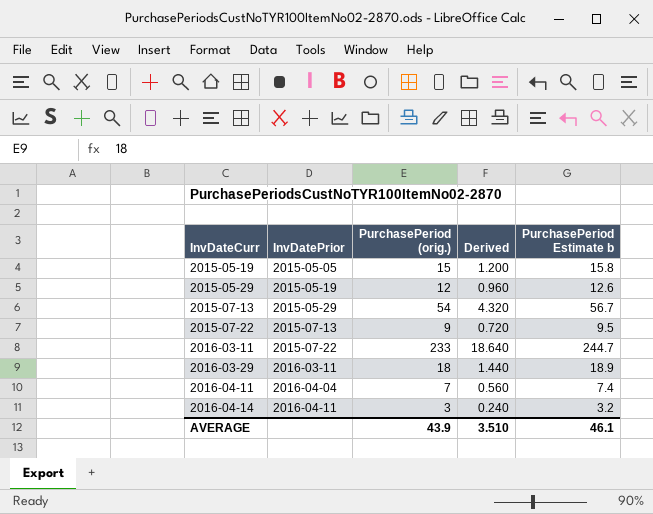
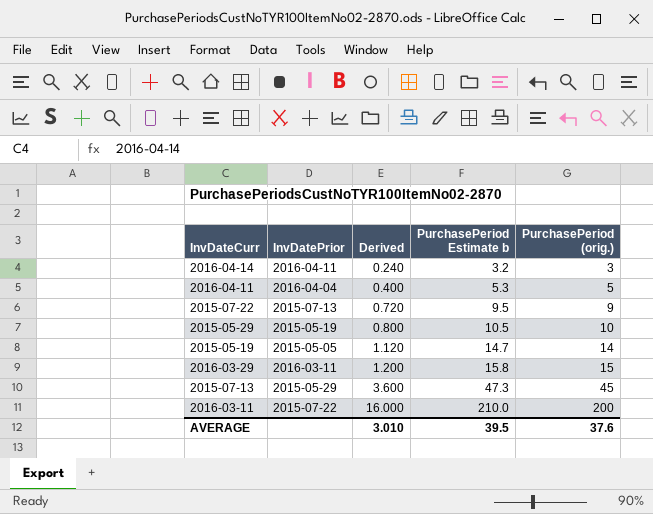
row order: InvDateCurr ascending -> Derived ascending
column PurchasePeriod (orig.) | position: 3 -> 5
2016-04-11 | Derived: 0.560 -> 0.400
2016-04-11 | PurchasePeriod Estimate b: 7.4 -> 5.3
2016-04-11 | PurchasePeriod (orig.): 7 -> 5
2015-05-29 | Derived: 0.960 -> 0.800
2015-05-29 | PurchasePeriod Estimate b: 12.6 -> 10.5
2015-05-29 | PurchasePeriod (orig.): 12 -> 10
2015-05-19 | Derived: 1.200 -> 1.120
2015-05-19 | PurchasePeriod Estimate b: 15.8 -> 14.7
2015-05-19 | PurchasePeriod (orig.): 15 -> 14
2016-03-29 | Derived: 1.440 -> 1.200
2016-03-29 | PurchasePeriod Estimate b: 18.9 -> 15.8
2016-03-29 | PurchasePeriod (orig.): 18 -> 15
2015-07-13 | Derived: 4.320 -> 3.600
2015-07-13 | PurchasePeriod Estimate b: 56.7 -> 47.3
2015-07-13 | PurchasePeriod (orig.): 54 -> 45
2016-03-11 | Derived: 18.640 -> 16.000
2016-03-11 | PurchasePeriod Estimate b: 244.7 -> 210.0
2016-03-11 | PurchasePeriod (orig.): 233 -> 200
AVERAGE | Derived: 3.510 -> 3.010
AVERAGE | PurchasePeriod Estimate b: 46.1 -> 39.5
AVERAGE | PurchasePeriod (orig.): 43.9 -> 37.6

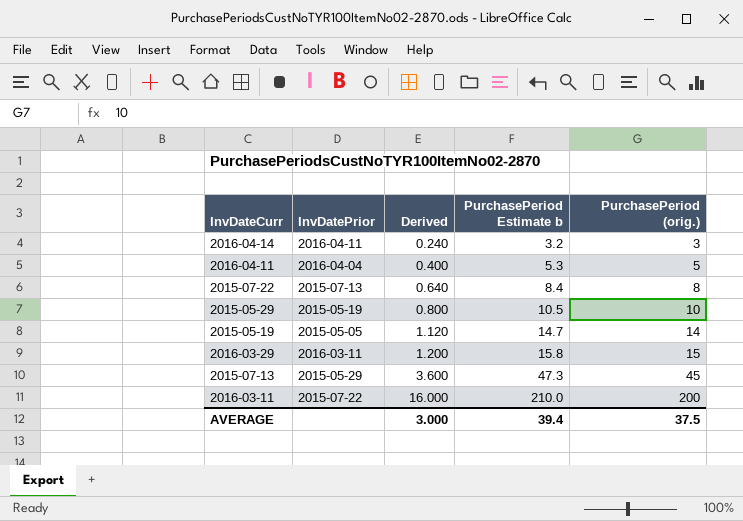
2015-07-22 | Derived: 0.720 -> 0.640
2015-07-22 | PurchasePeriod Estimate b: 9.5 -> 8.4
2015-07-22 | PurchasePeriod (orig.): 9 -> 8
AVERAGE | Derived: 3.010 -> 3.000
AVERAGE | PurchasePeriod Estimate b: 39.5 -> 39.4
AVERAGE | PurchasePeriod (orig.): 37.6 -> 37.5

